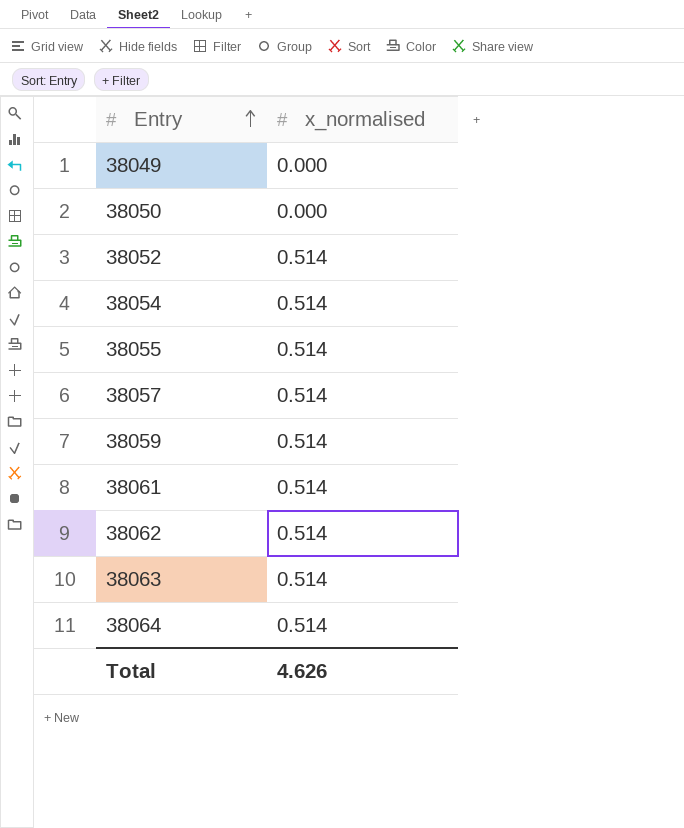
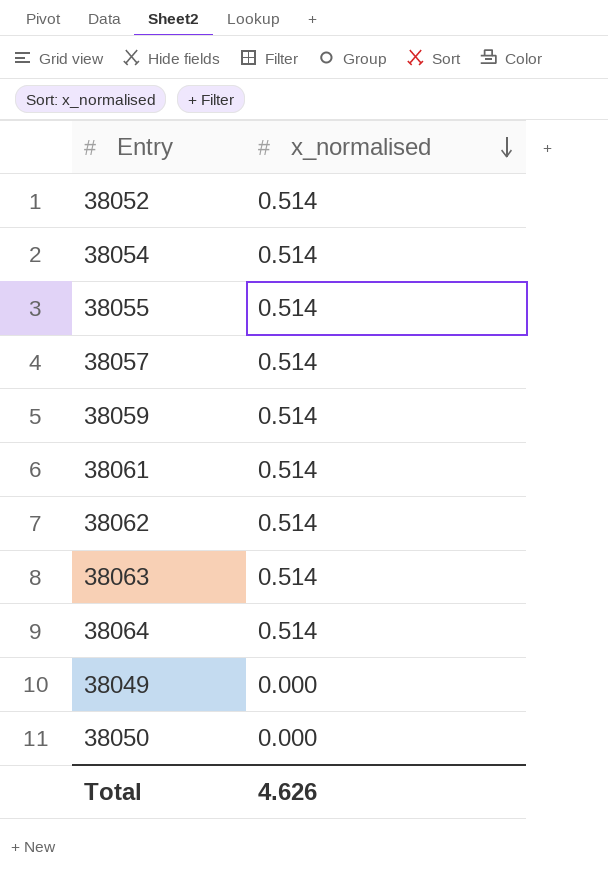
row order: Entry ascending -> x_normalised descending

